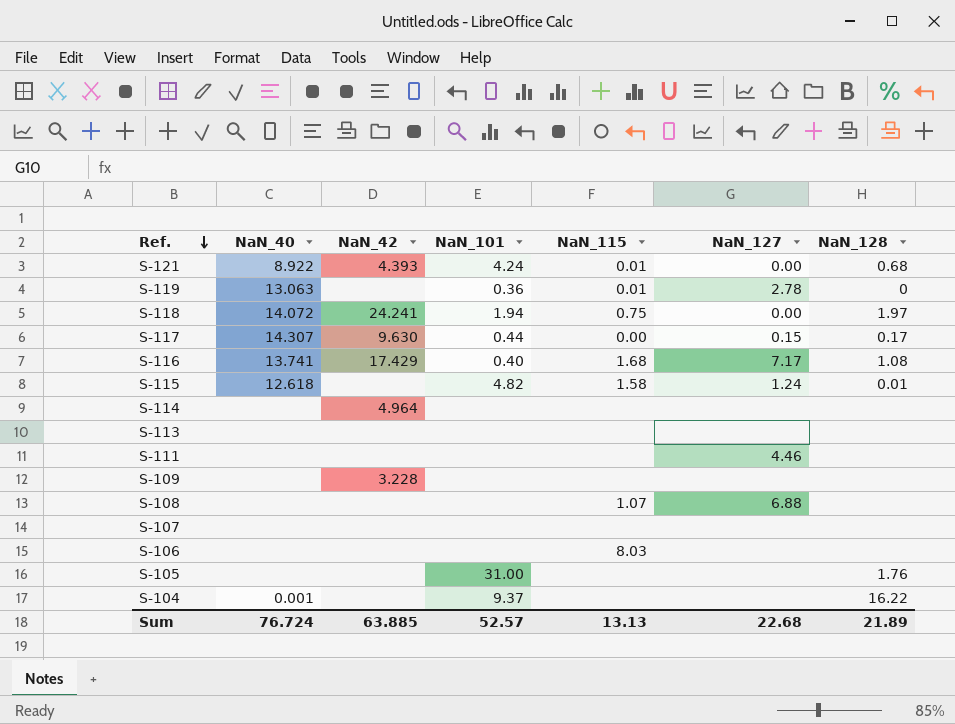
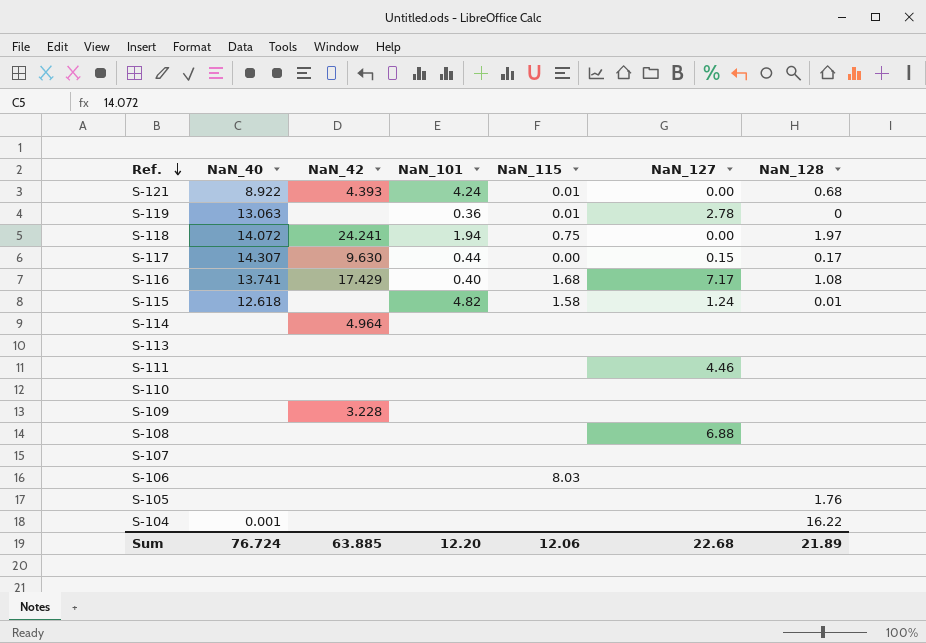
row S-110: none -> none | none | none | none | none | none
S-108 | NaN_115: 1.07 -> none
S-105 | NaN_101: 31.00 -> none
S-104 | NaN_101: 9.37 -> none
Sum | NaN_101: 52.57 -> 12.20
Sum | NaN_115: 13.13 -> 12.06

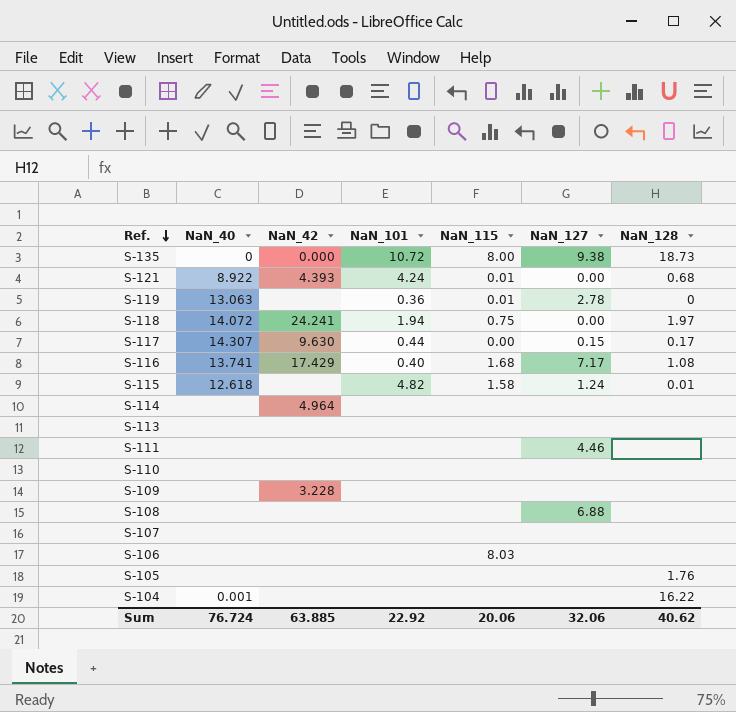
row S-135: none -> 0 | 0.000 | 10.72 | 8.00 | 9.38 | 18.73
Sum | NaN_101: 12.20 -> 22.92
Sum | NaN_115: 12.06 -> 20.06
Sum | NaN_127: 22.68 -> 32.06
Sum | NaN_128: 21.89 -> 40.62

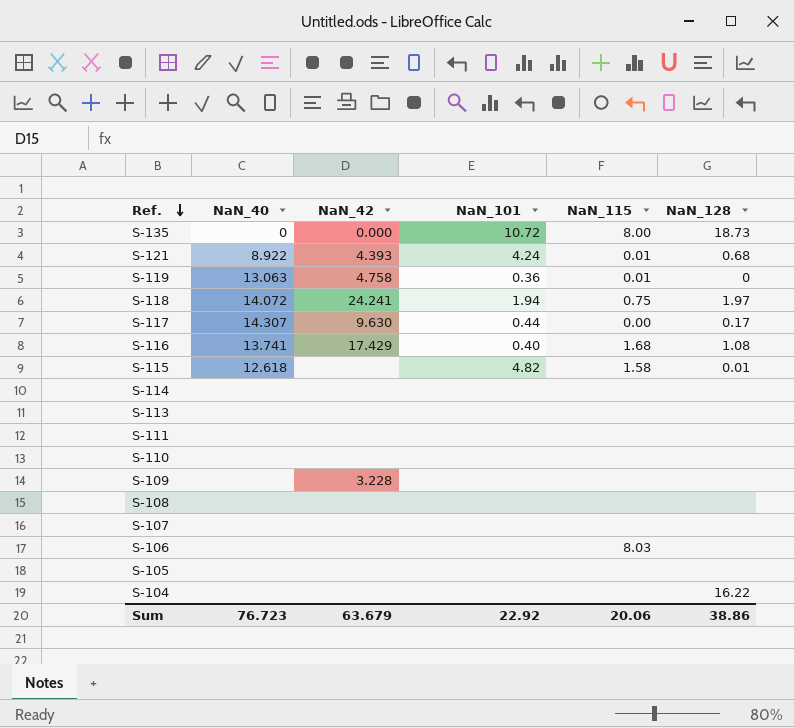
column NaN_127 | position: 6 -> none
S-119 | NaN_42: none -> 4.758
S-114 | NaN_42: 4.964 -> none
S-105 | NaN_128: 1.76 -> none
S-104 | NaN_40: 0.001 -> none
Sum | NaN_40: 76.724 -> 76.723
Sum | NaN_42: 63.885 -> 63.679
Sum | NaN_128: 40.62 -> 38.86

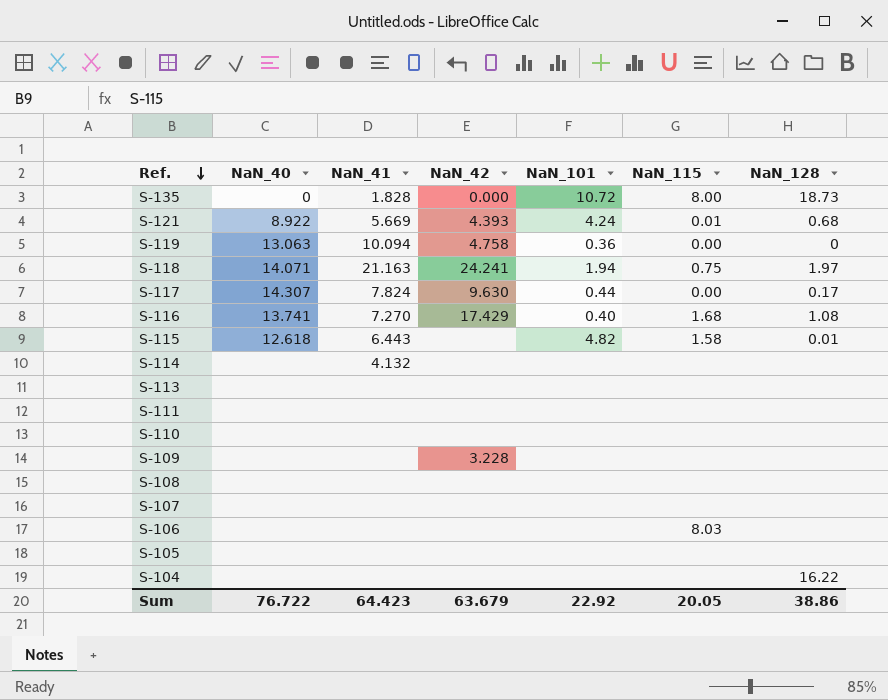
column NaN_41 | position: none -> 3
S-119 | NaN_115: 0.01 -> 0.00
S-118 | NaN_40: 14.072 -> 14.071
Sum | NaN_40: 76.723 -> 76.722
Sum | NaN_115: 20.06 -> 20.05

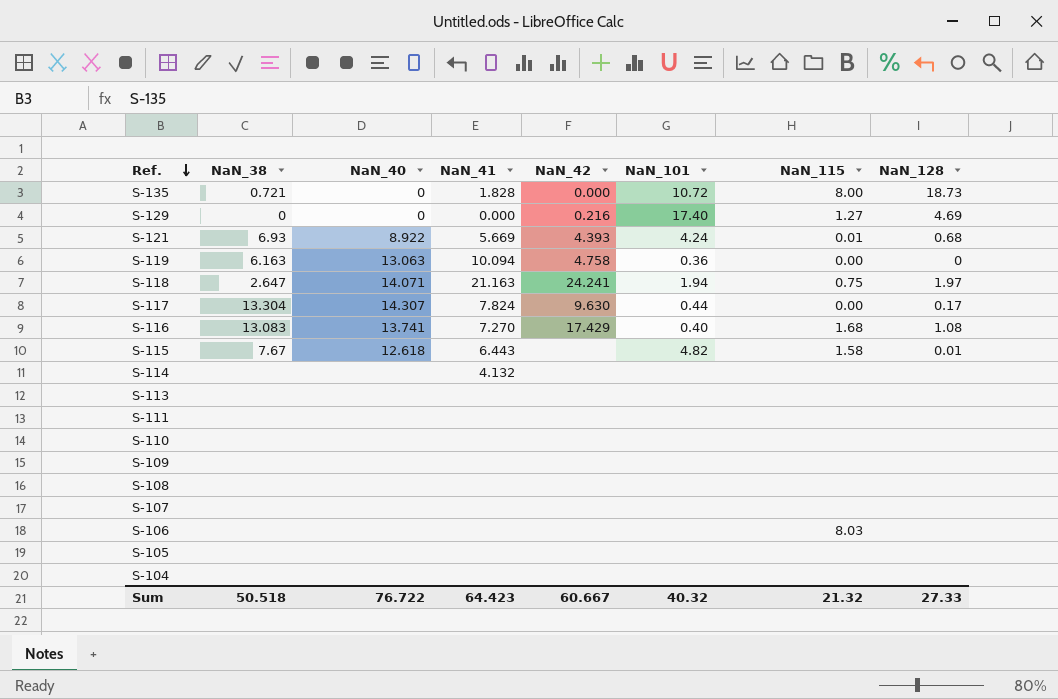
column NaN_38 | position: none -> 2
row S-129: none -> 0 | 0 | 0.000 | 0.216 | 17.40 | 1.27 | 4.69
S-109 | NaN_42: 3.228 -> none
S-104 | NaN_128: 16.22 -> none
Sum | NaN_42: 63.679 -> 60.667
Sum | NaN_101: 22.92 -> 40.32
Sum | NaN_115: 20.05 -> 21.32
Sum | NaN_128: 38.86 -> 27.33

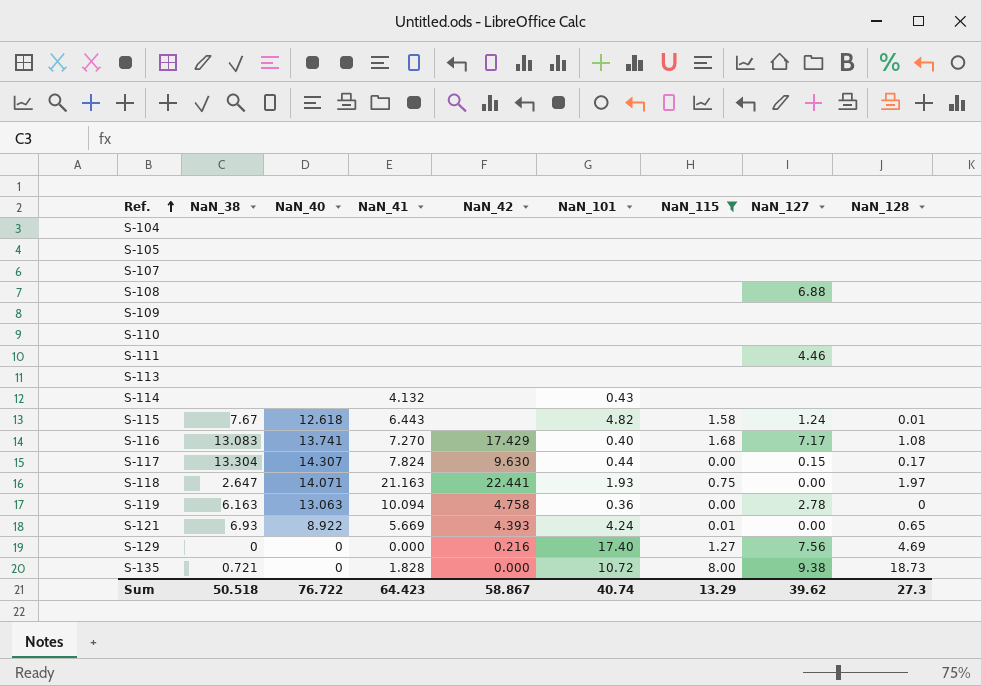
filter: none -> NaN_115 != 8.03
row order: Ref. descending -> Ref. ascending
column NaN_127 | position: none -> 8
S-114 | NaN_101: none -> 0.43
S-118 | NaN_42: 24.241 -> 22.441
S-118 | NaN_101: 1.94 -> 1.93
S-121 | NaN_128: 0.68 -> 0.65
Sum | NaN_42: 60.667 -> 58.867
Sum | NaN_101: 40.32 -> 40.74
Sum | NaN_115: 21.32 -> 13.29
Sum | NaN_128: 27.33 -> 27.3

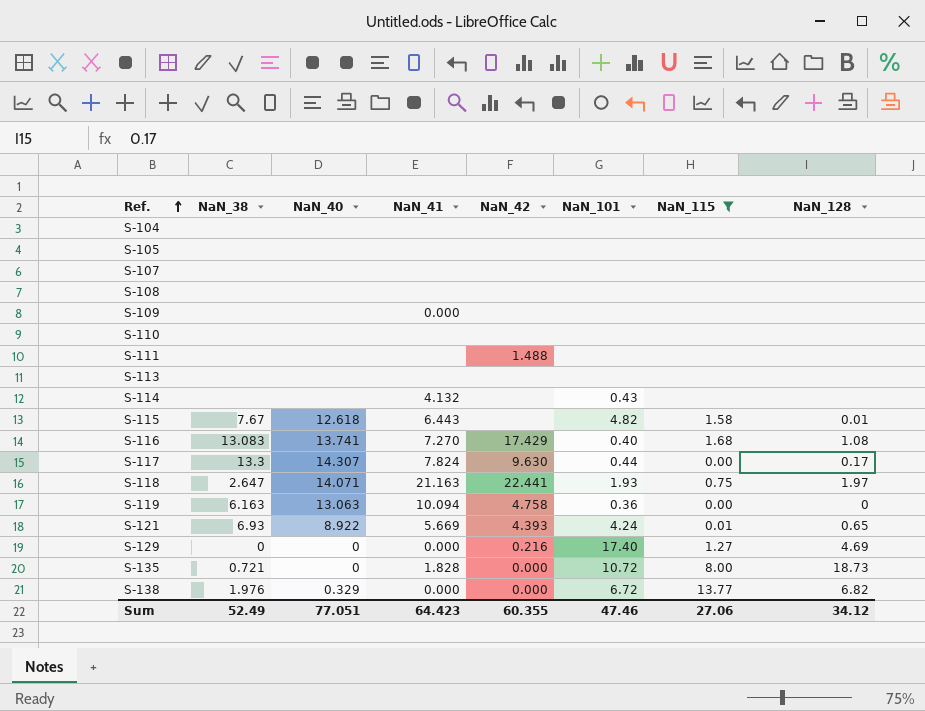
column NaN_127 | position: 8 -> none
S-109 | NaN_41: none -> 0.000
S-111 | NaN_42: none -> 1.488
S-117 | NaN_38: 13.304 -> 13.3
row S-138: none -> 1.976 | 0.329 | 0.000 | 0.000 | 6.72 | 13.77 | 6.82
Sum | NaN_38: 50.518 -> 52.49
Sum | NaN_40: 76.722 -> 77.051
Sum | NaN_42: 58.867 -> 60.355
Sum | NaN_101: 40.74 -> 47.46
Sum | NaN_115: 13.29 -> 27.06
Sum | NaN_128: 27.3 -> 34.12

